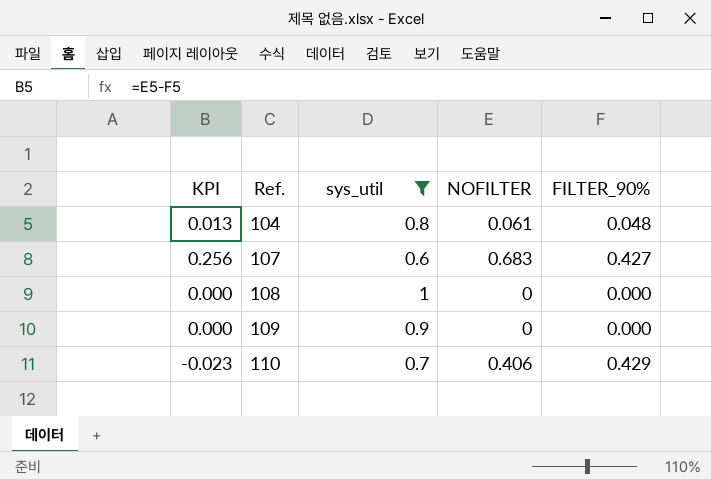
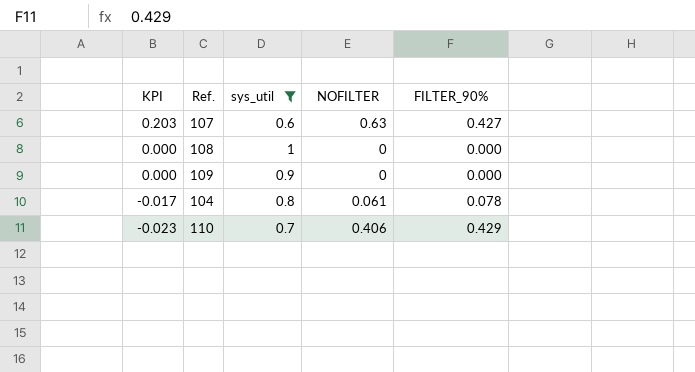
row order: Ref. ascending -> KPI descending
107 | KPI: 0.256 -> 0.203
107 | NOFILTER: 0.683 -> 0.63
104 | KPI: 0.013 -> -0.017
104 | FILTER_90%: 0.048 -> 0.078

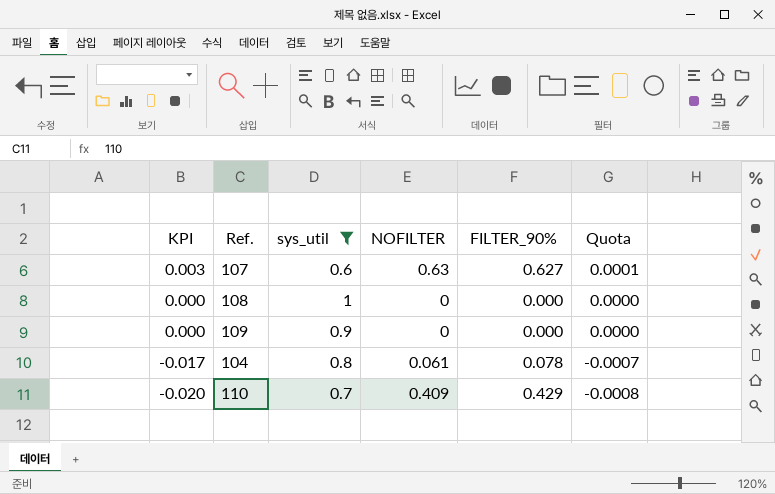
column Quota | formula: none -> [KPI] * 0.04
107 | KPI: 0.203 -> 0.003
107 | FILTER_90%: 0.427 -> 0.627
110 | KPI: -0.023 -> -0.020
110 | NOFILTER: 0.406 -> 0.409

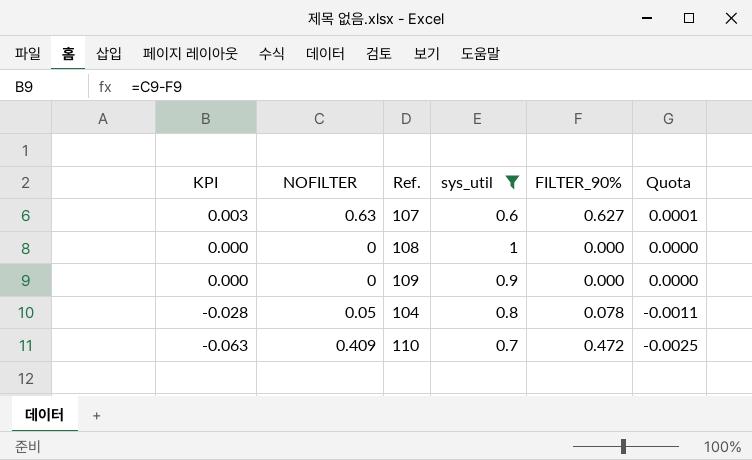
column NOFILTER | position: 4 -> 2
104 | KPI: -0.017 -> -0.028
104 | NOFILTER: 0.061 -> 0.05
104 | Quota: -0.0007 -> -0.0011
110 | KPI: -0.020 -> -0.063
110 | FILTER_90%: 0.429 -> 0.472
110 | Quota: -0.0008 -> -0.0025

